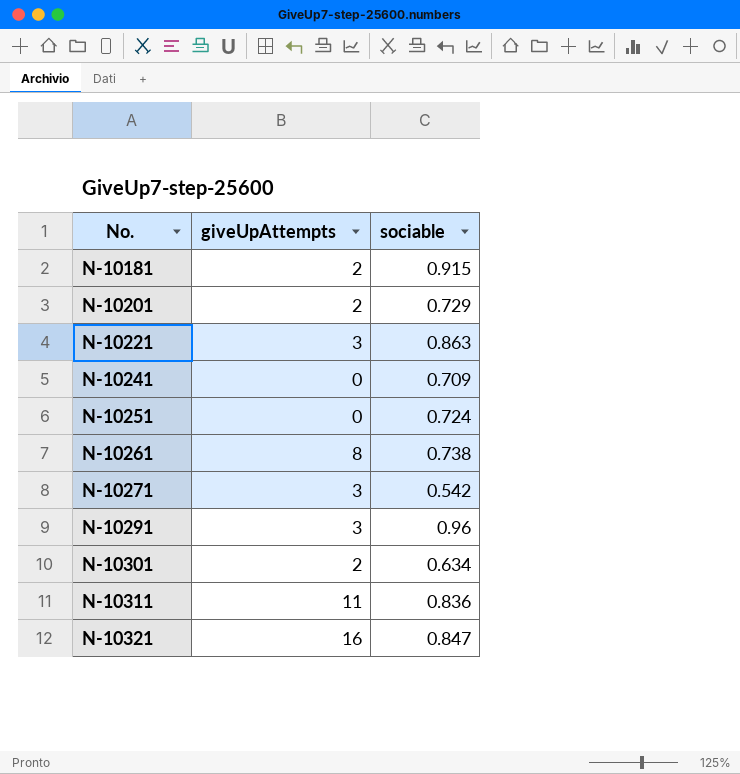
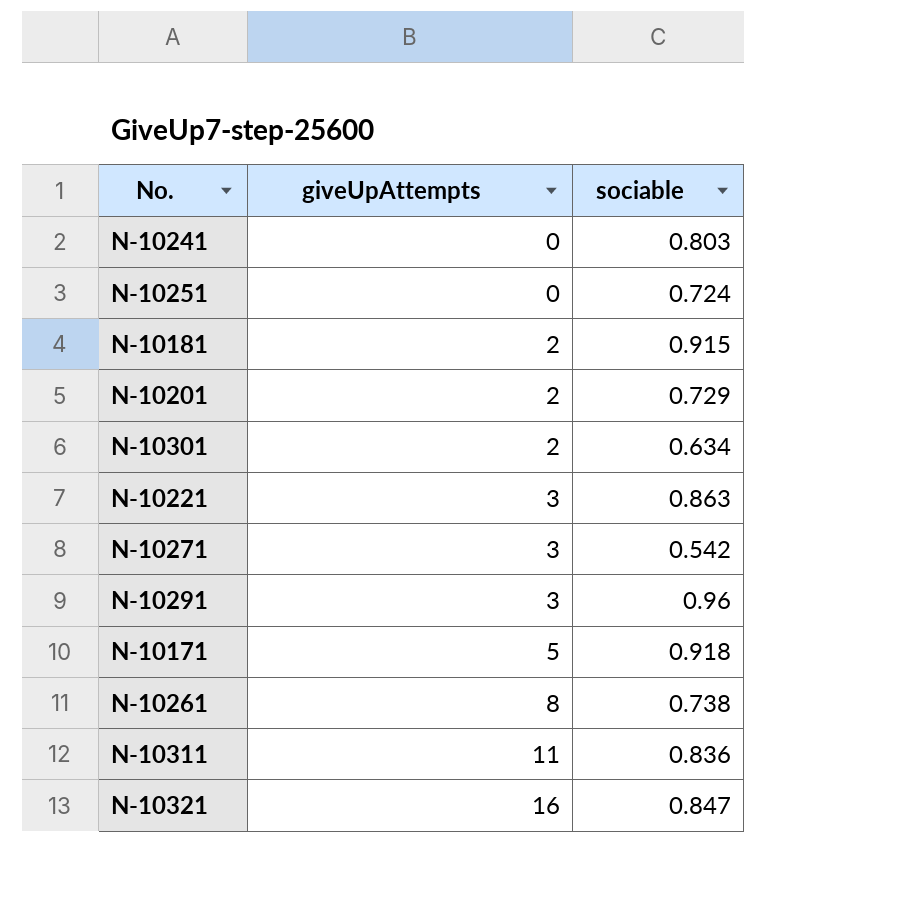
row order: No. ascending -> giveUpAttempts ascending
N-10241 | sociable: 0.709 -> 0.803
row N-10171: none -> 5 | 0.918

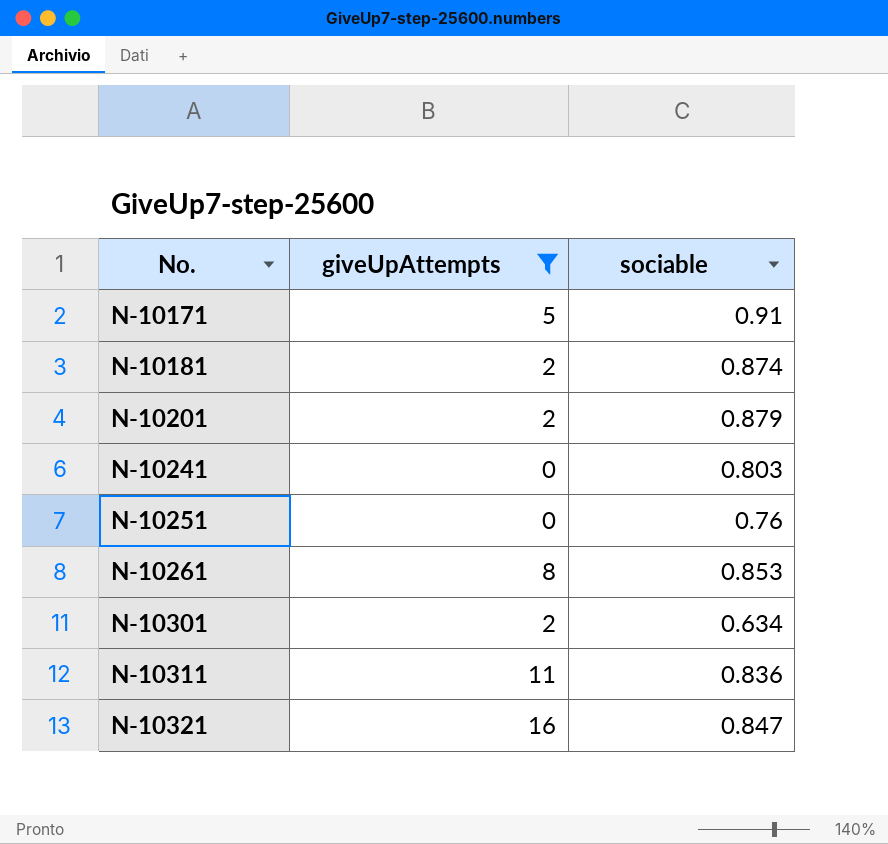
filter: none -> giveUpAttempts != 3
row order: giveUpAttempts ascending -> No. ascending
N-10171 | sociable: 0.918 -> 0.91
N-10181 | sociable: 0.915 -> 0.874
N-10201 | sociable: 0.729 -> 0.879
N-10251 | sociable: 0.724 -> 0.76
N-10261 | sociable: 0.738 -> 0.853

